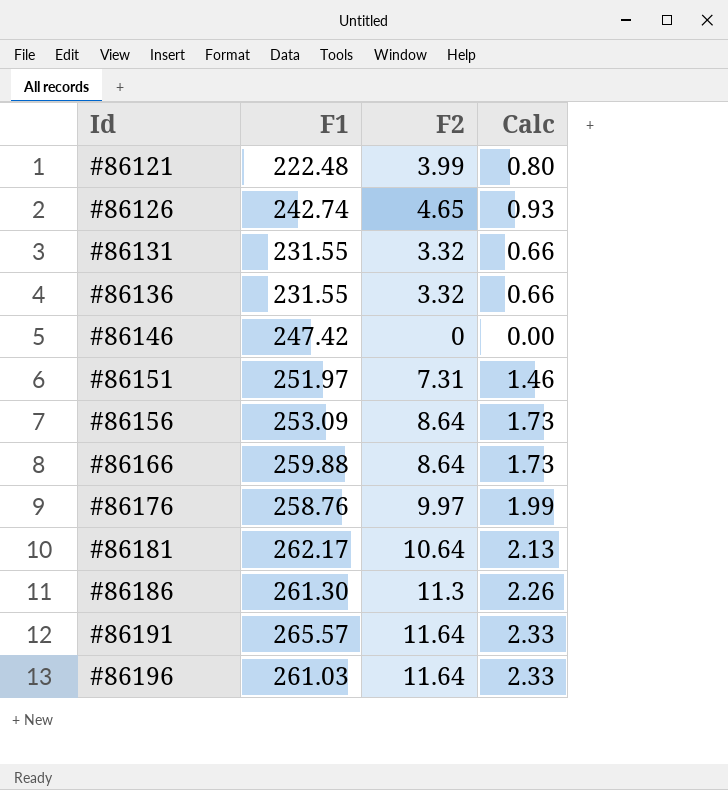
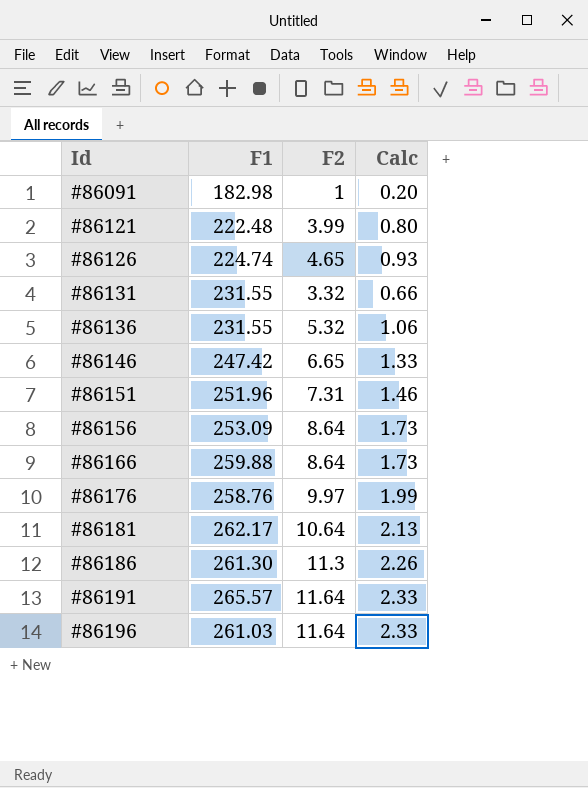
row #86091: none -> 182.98 | 1 | 0.20
#86126 | F1: 242.74 -> 224.74
#86136 | F2: 3.32 -> 5.32
#86136 | Calc: 0.66 -> 1.06
#86146 | F2: 0 -> 6.65
#86146 | Calc: 0.00 -> 1.33
#86151 | F1: 251.97 -> 251.96

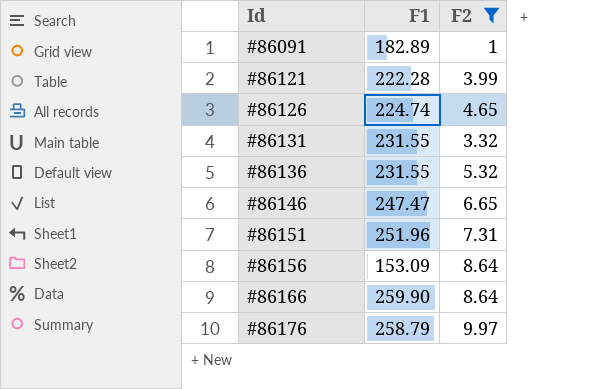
filter: none -> F2 <= 9.97
column Calc | formula: [F2] * 0.2 -> none
#86091 | F1: 182.98 -> 182.89
#86121 | F1: 222.48 -> 222.28
#86146 | F1: 247.42 -> 247.47
#86156 | F1: 253.09 -> 153.09
#86166 | F1: 259.88 -> 259.90
#86176 | F1: 258.76 -> 258.79

